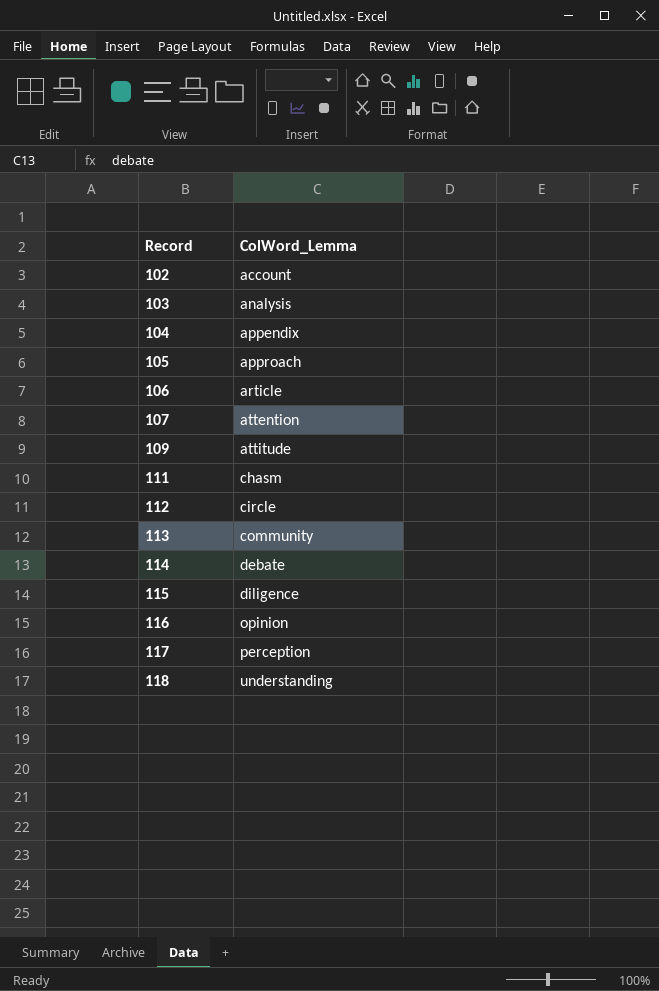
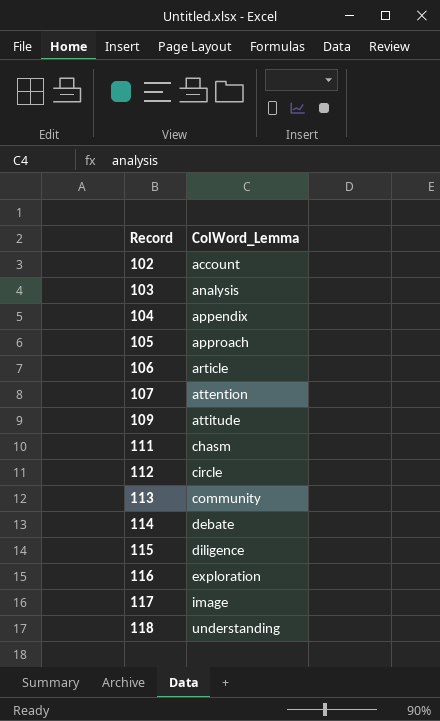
116 | ColWord_Lemma: opinion -> exploration
117 | ColWord_Lemma: perception -> image

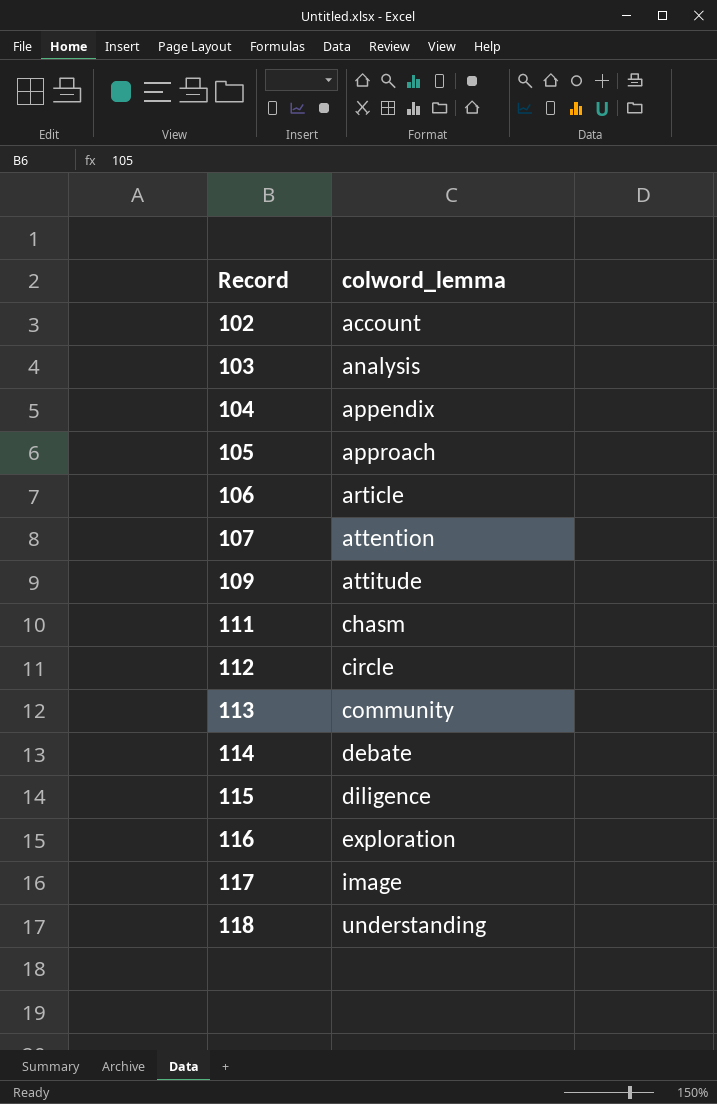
column name: ColWord_Lemma -> colword_lemma

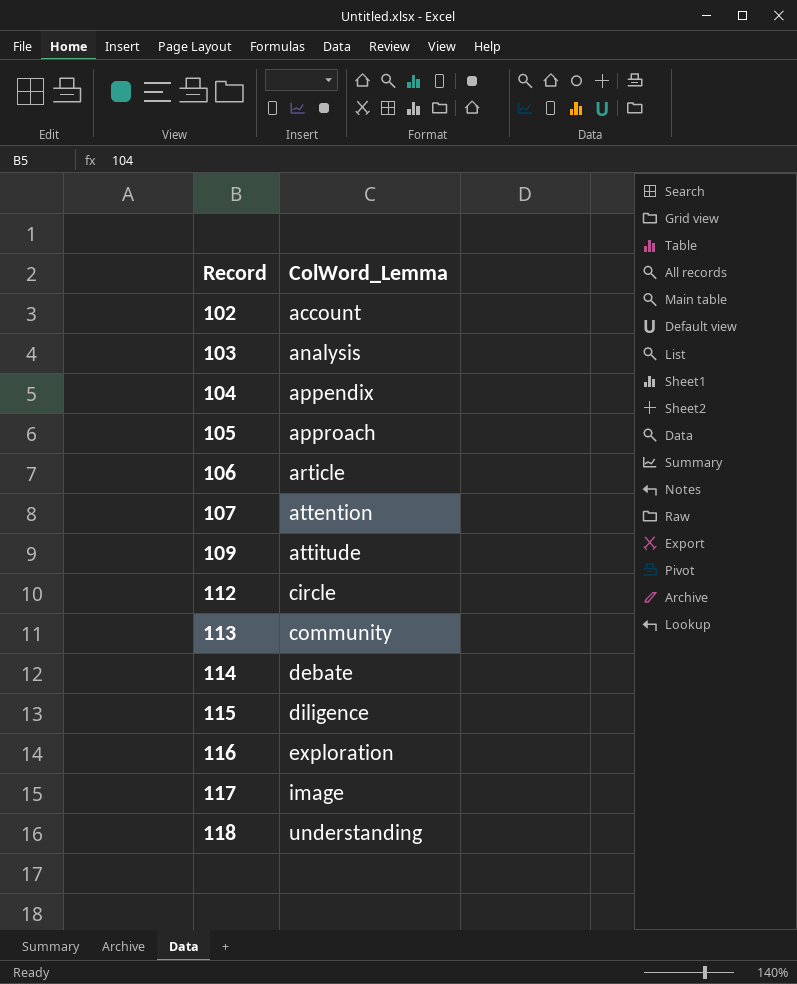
column name: colword_lemma -> ColWord_Lemma
row 111: chasm -> none

